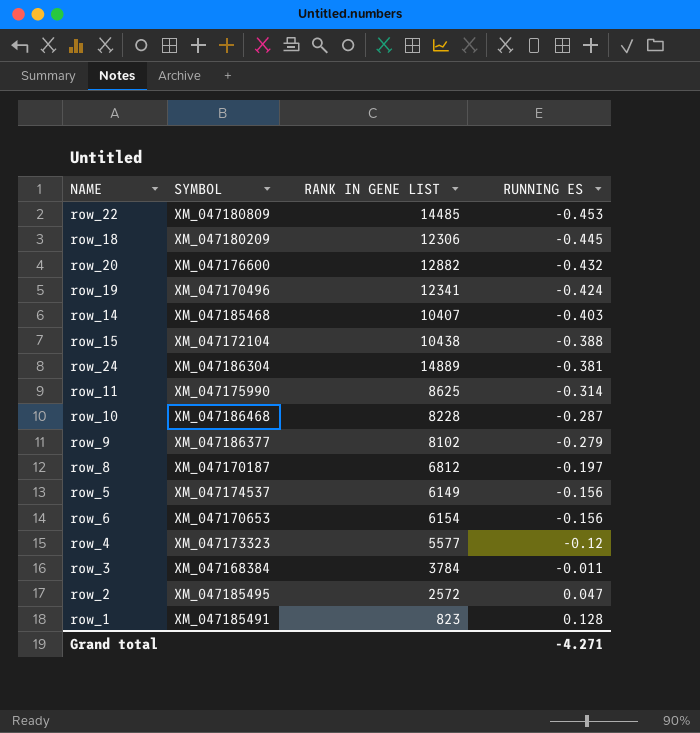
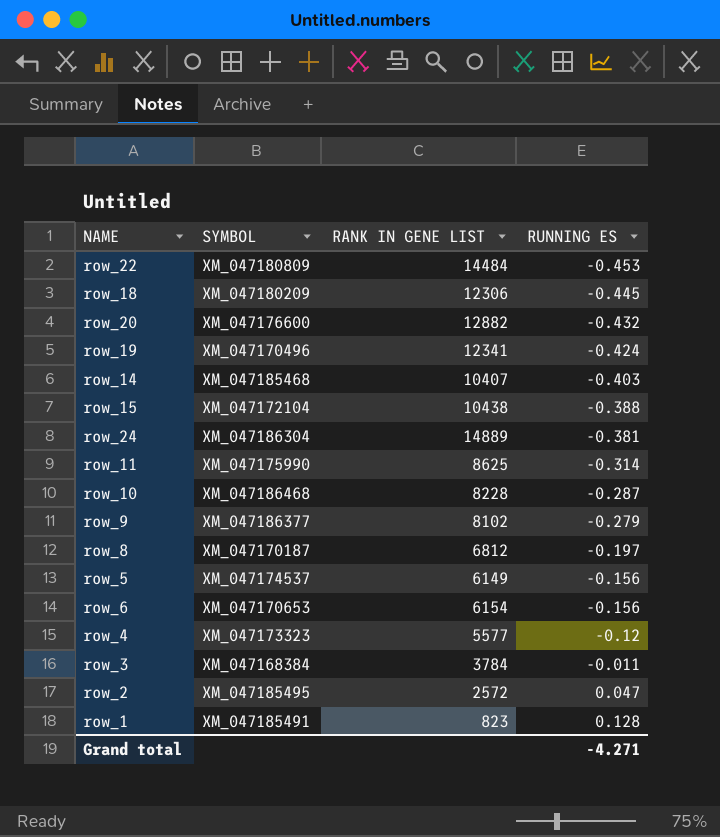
row_22 | RANK IN GENE LIST: 14485 -> 14484

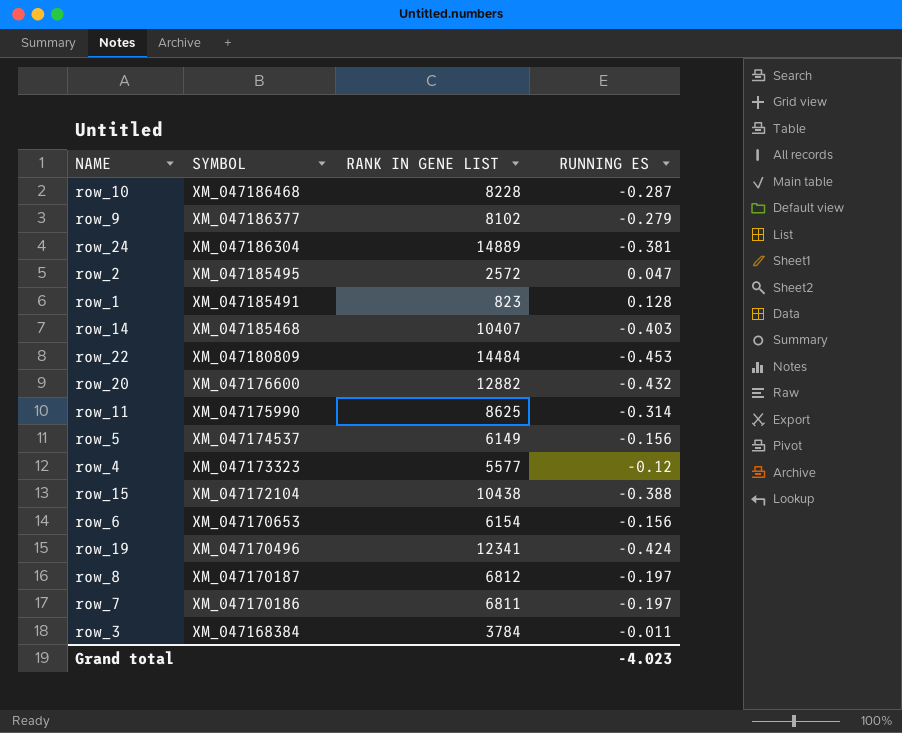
row order: RUNNING ES ascending -> SYMBOL descending
row row_18: XM_047180209 | 12306 | -0.445 -> none
row row_7: none -> XM_047170186 | 6811 | -0.197
Grand total | RUNNING ES: -4.271 -> -4.023

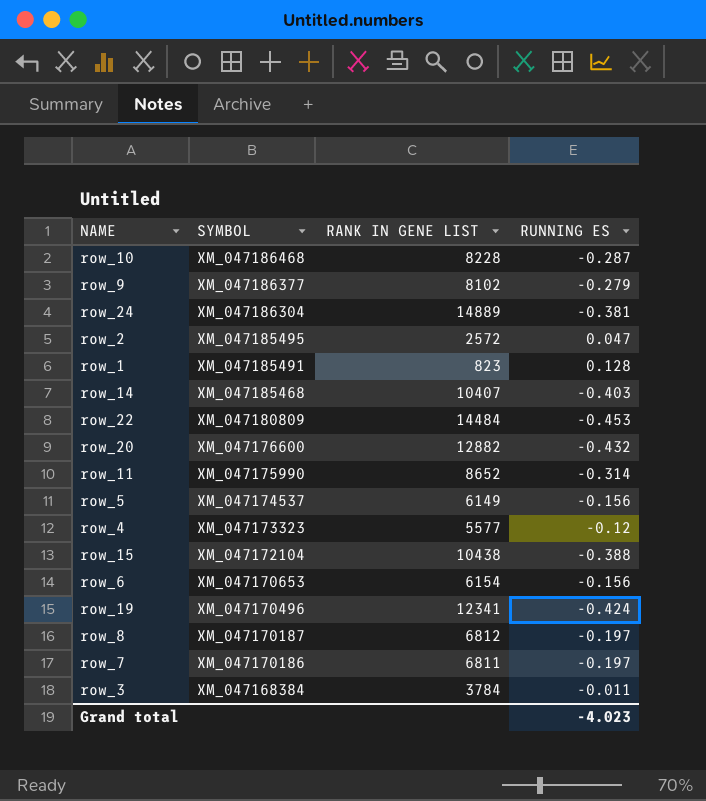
row_11 | RANK IN GENE LIST: 8625 -> 8652

